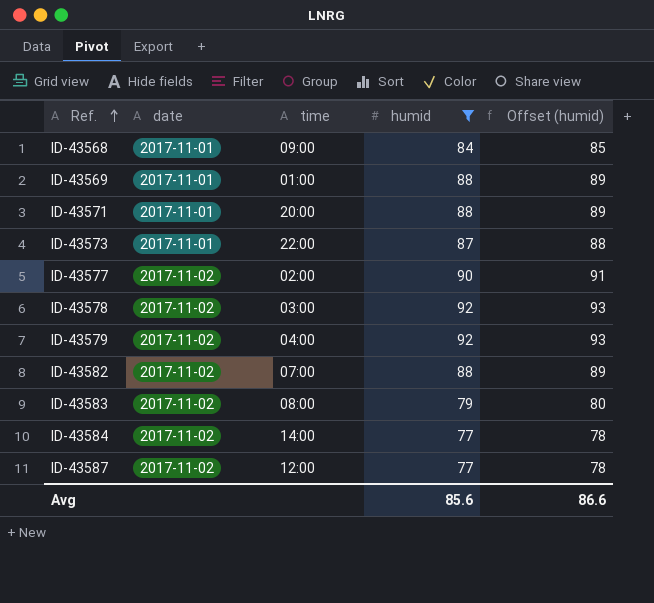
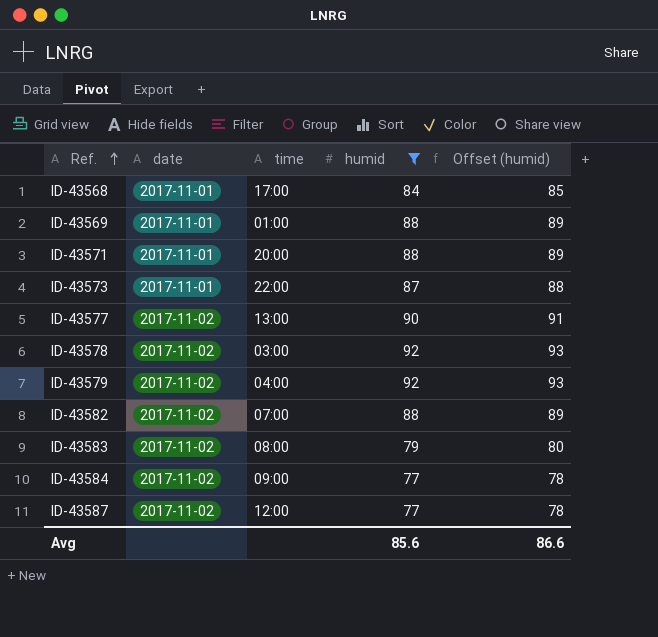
ID-43568 | time: 09:00 -> 17:00
ID-43577 | time: 02:00 -> 13:00
ID-43584 | time: 14:00 -> 09:00

